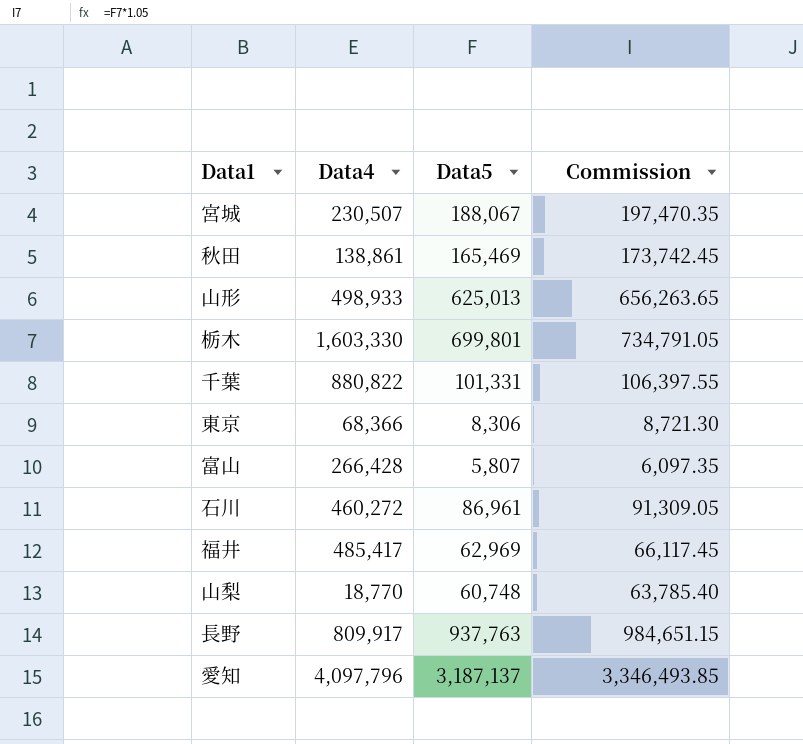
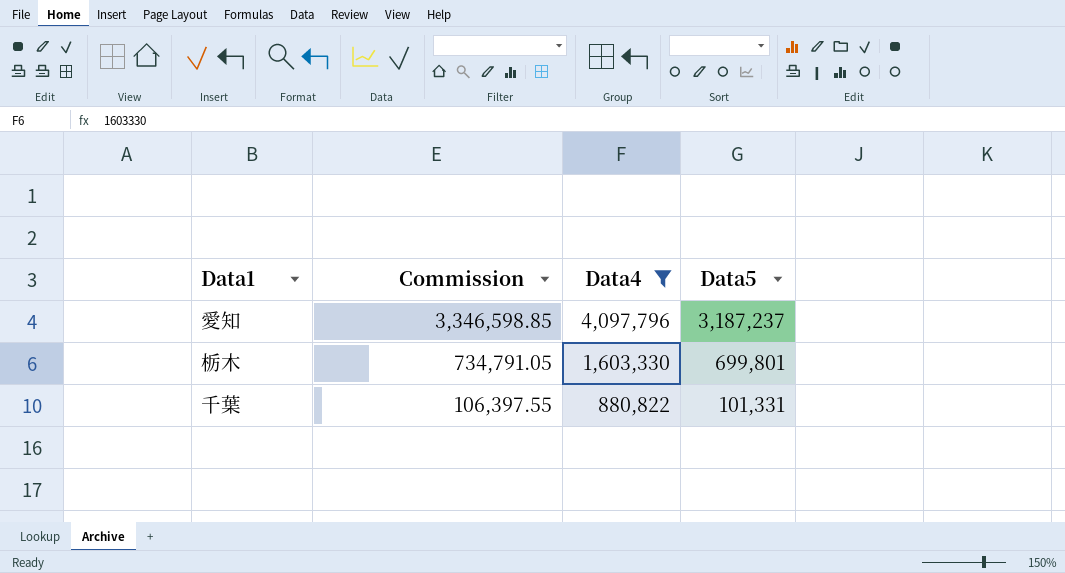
filter: none -> Data4 >= 880,822
row order: none -> Commission descending
column Commission | position: 4 -> 2
愛知 | Commission: 3,346,493.85 -> 3,346,598.85
愛知 | Data5: 3,187,137 -> 3,187,237

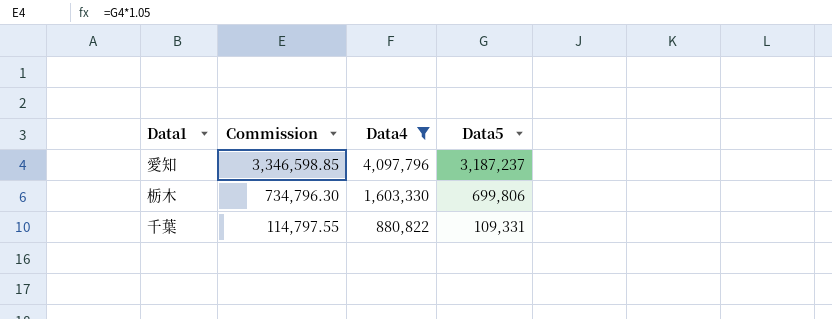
栃木 | Commission: 734,791.05 -> 734,796.30
栃木 | Data5: 699,801 -> 699,806
千葉 | Commission: 106,397.55 -> 114,797.55
千葉 | Data5: 101,331 -> 109,331

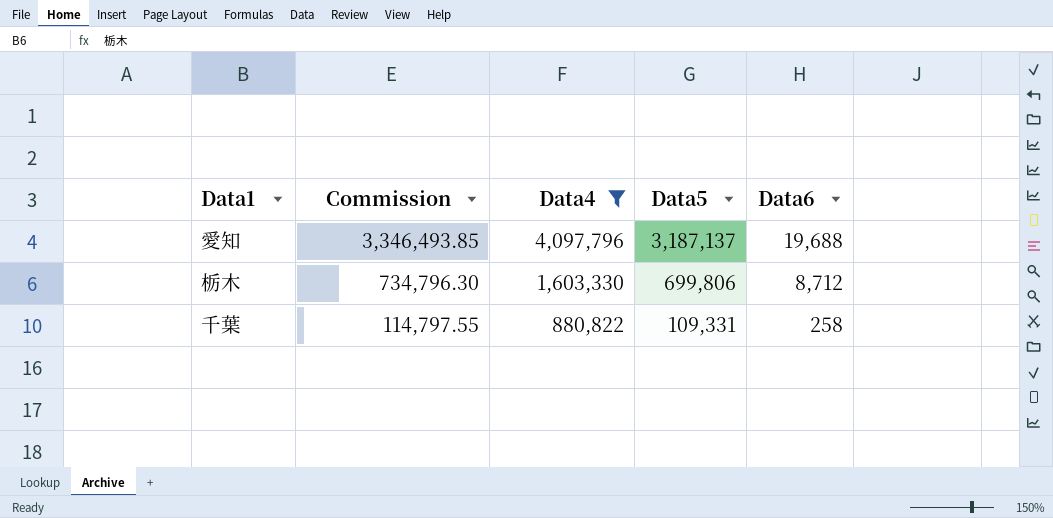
column Data6 | position: none -> 5
愛知 | Commission: 3,346,598.85 -> 3,346,493.85
愛知 | Data5: 3,187,237 -> 3,187,137

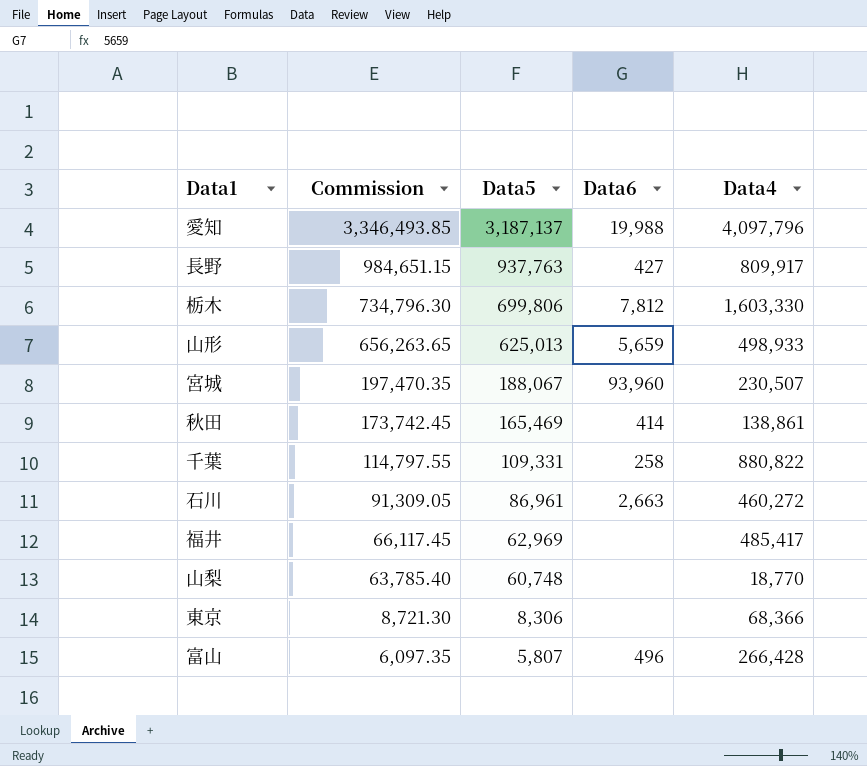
filter: Data4 >= 880,822 -> none
column Data4 | position: 3 -> 5
愛知 | Data6: 19,688 -> 19,988
栃木 | Data6: 8,712 -> 7,812

